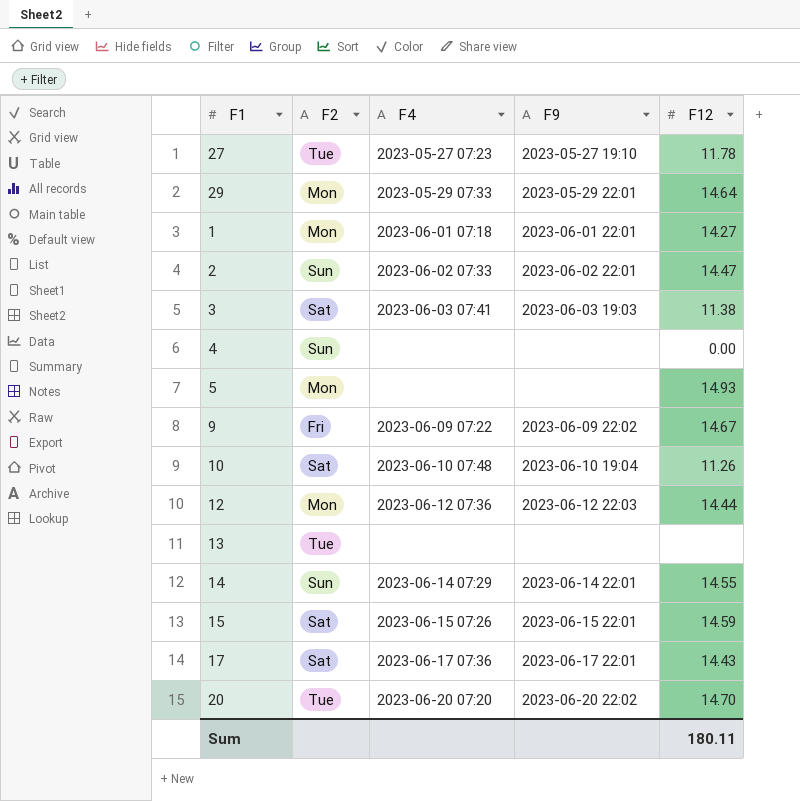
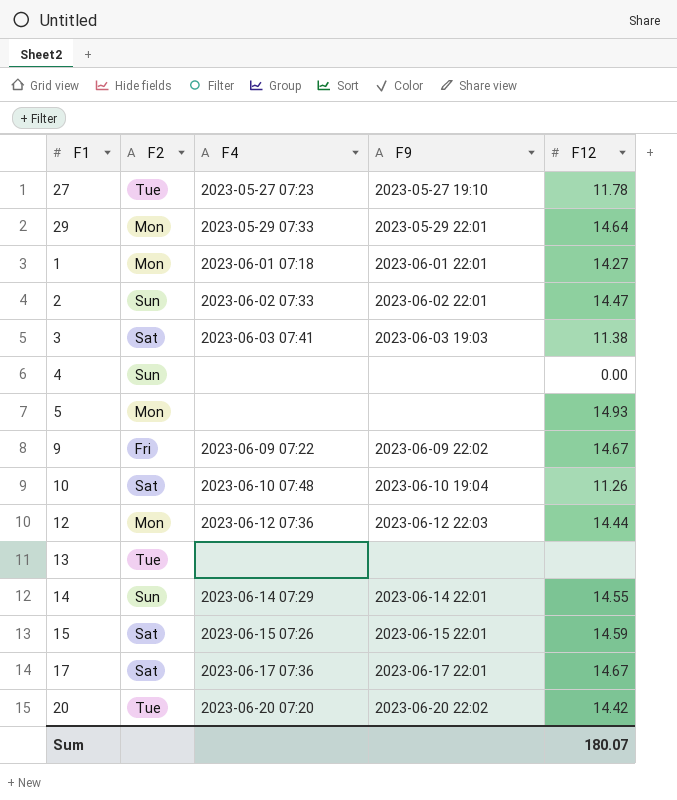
17 | F12: 14.43 -> 14.67
20 | F12: 14.70 -> 14.42
Sum | F12: 180.11 -> 180.07

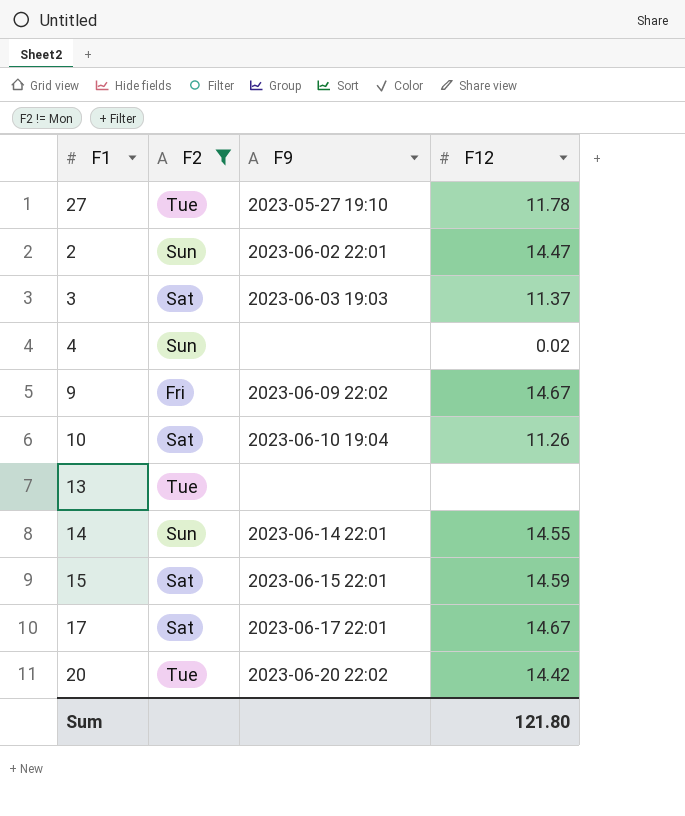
filter: none -> F2 != Mon
column F4 | position: 3 -> none
3 | F12: 11.38 -> 11.37
4 | F12: 0.00 -> 0.02
Sum | F12: 180.07 -> 121.80

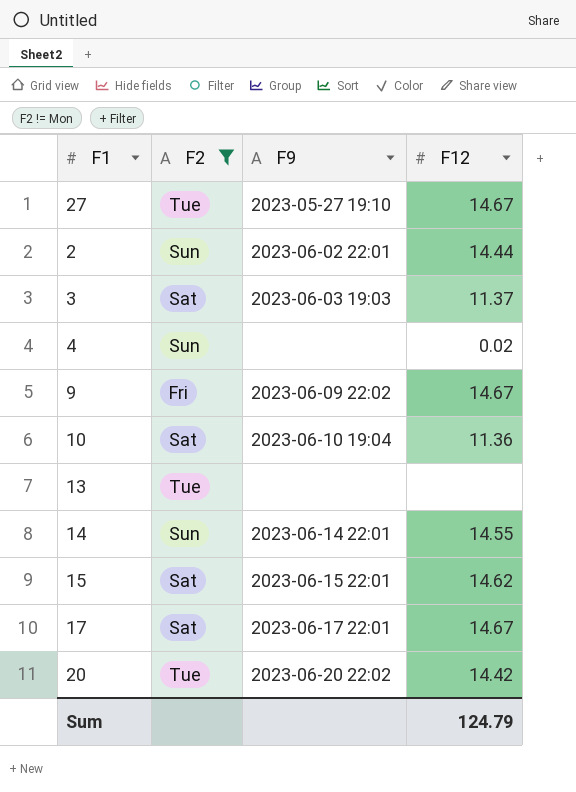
27 | F12: 11.78 -> 14.67
2 | F12: 14.47 -> 14.44
10 | F12: 11.26 -> 11.36
15 | F12: 14.59 -> 14.62
Sum | F12: 121.80 -> 124.79

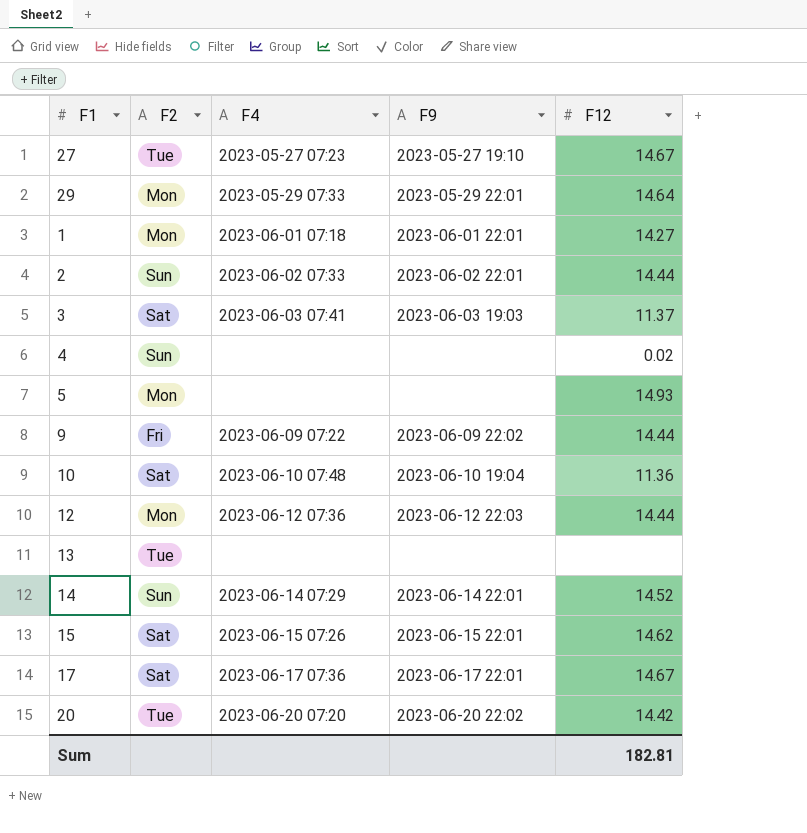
filter: F2 != Mon -> none
column F4 | position: none -> 3
9 | F12: 14.67 -> 14.44
14 | F12: 14.55 -> 14.52
Sum | F12: 124.79 -> 182.81

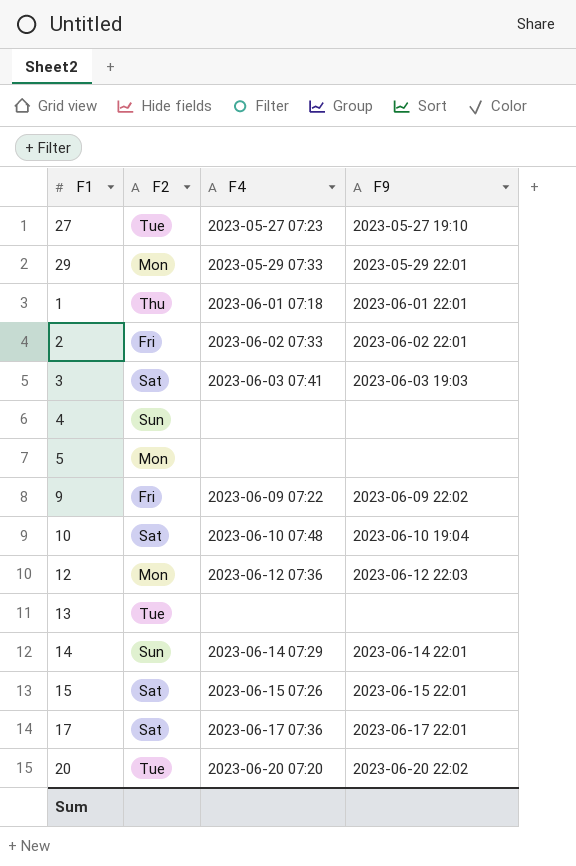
column F12 | position: 5 -> none
1 | F2: Mon -> Thu
2 | F2: Sun -> Fri

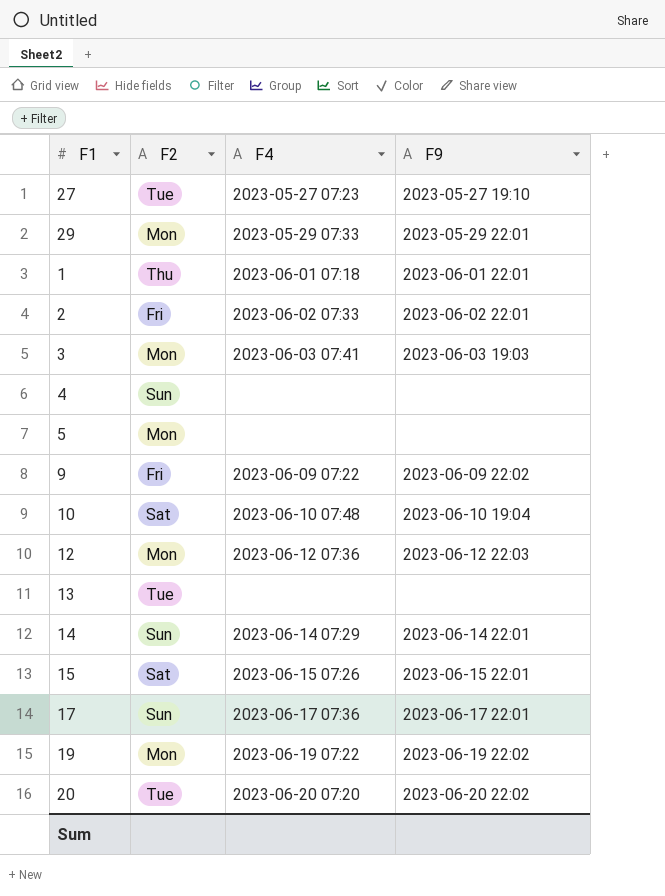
3 | F2: Sat -> Mon
17 | F2: Sat -> Sun
row 19: none -> Mon | 2023-06-19 07:22 | 2023-06-19 22:02

